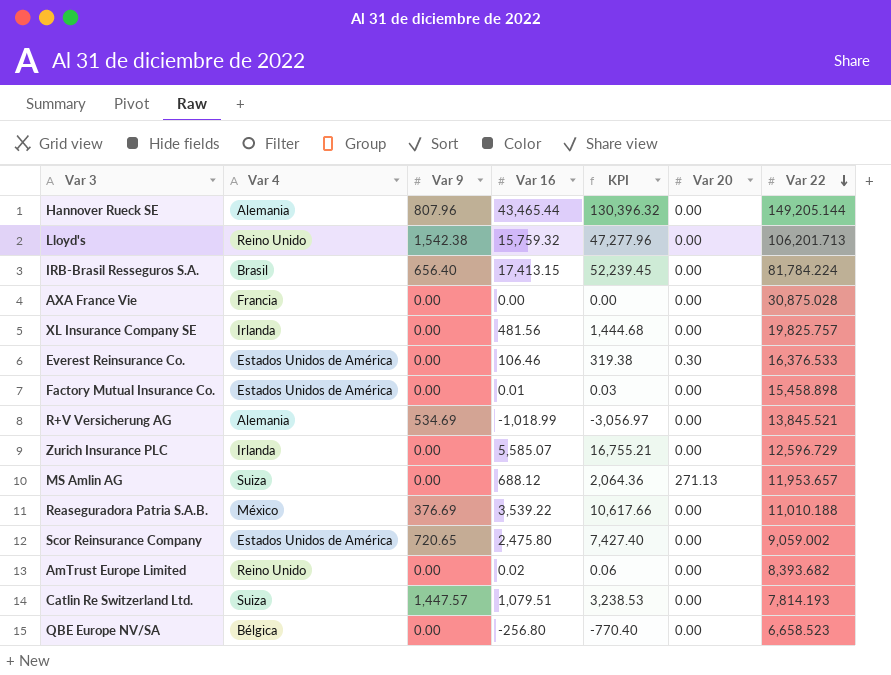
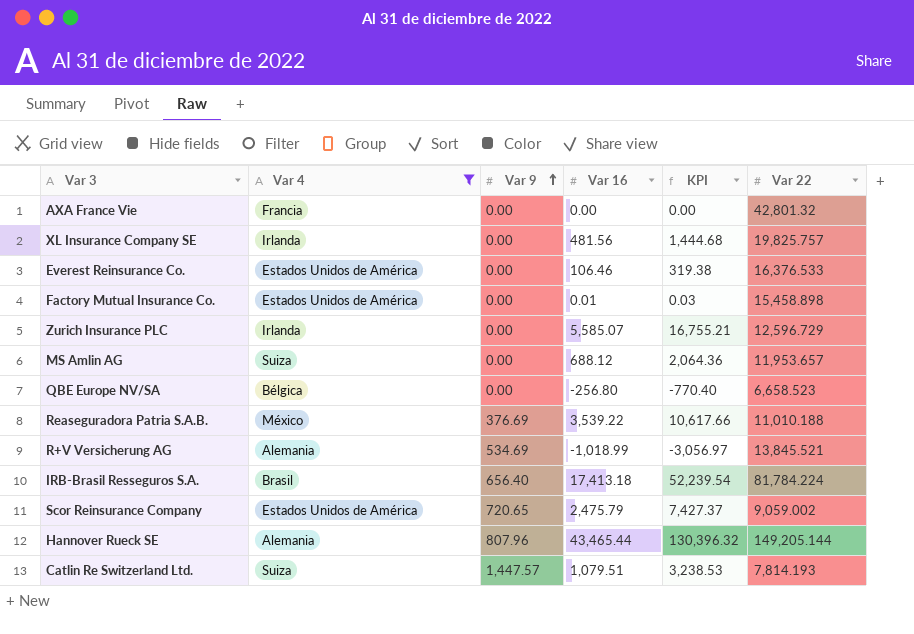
filter: none -> Var 4 != Reino Unido
row order: Var 22 descending -> Var 9 ascending
column Var 20 | position: 6 -> none
AXA France Vie | Var 22: 30,875.028 -> 42,801.32
IRB-Brasil Resseguros S.A. | Var 16: 17,413.15 -> 17,413.18
IRB-Brasil Resseguros S.A. | KPI: 52,239.45 -> 52,239.54
Scor Reinsurance Company | Var 16: 2,475.80 -> 2,475.79
Scor Reinsurance Company | KPI: 7,427.40 -> 7,427.37

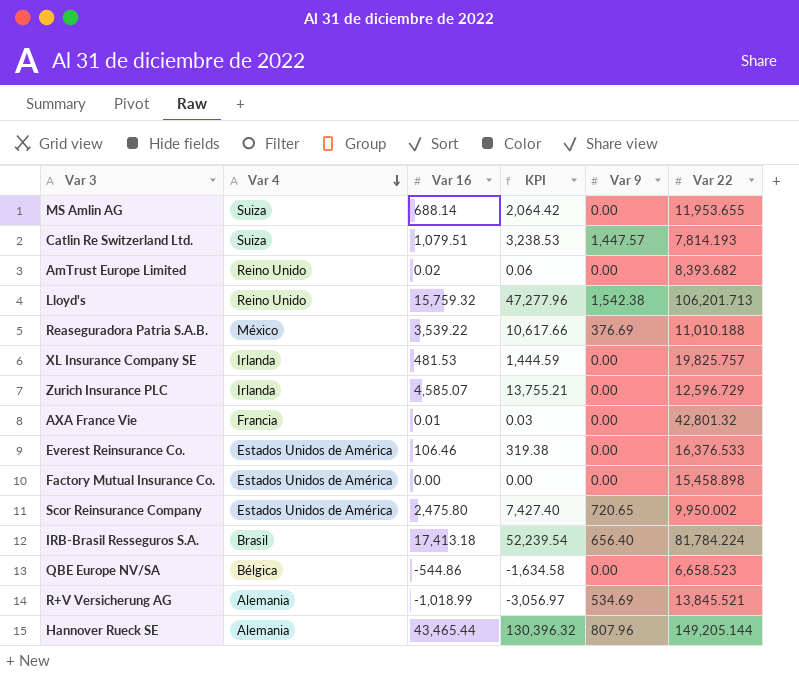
filter: Var 4 != Reino Unido -> none
row order: Var 9 ascending -> Var 4 descending
column Var 9 | position: 3 -> 5
MS Amlin AG | Var 16: 688.12 -> 688.14
MS Amlin AG | KPI: 2,064.36 -> 2,064.42
MS Amlin AG | Var 22: 11,953.657 -> 11,953.655
XL Insurance Company SE | Var 16: 481.56 -> 481.53
XL Insurance Company SE | KPI: 1,444.68 -> 1,444.59
Zurich Insurance PLC | Var 16: 5,585.07 -> 4,585.07
Zurich Insurance PLC | KPI: 16,755.21 -> 13,755.21
AXA France Vie | Var 16: 0.00 -> 0.01
AXA France Vie | KPI: 0.00 -> 0.03
Factory Mutual Insurance Co. | Var 16: 0.01 -> 0.00
Factory Mutual Insurance Co. | KPI: 0.03 -> 0.00
Scor Reinsurance Company | Var 16: 2,475.79 -> 2,475.80
Scor Reinsurance Company | KPI: 7,427.37 -> 7,427.40
Scor Reinsurance Company | Var 22: 9,059.002 -> 9,950.002
QBE Europe NV/SA | Var 16: -256.80 -> -544.86
QBE Europe NV/SA | KPI: -770.40 -> -1,634.58

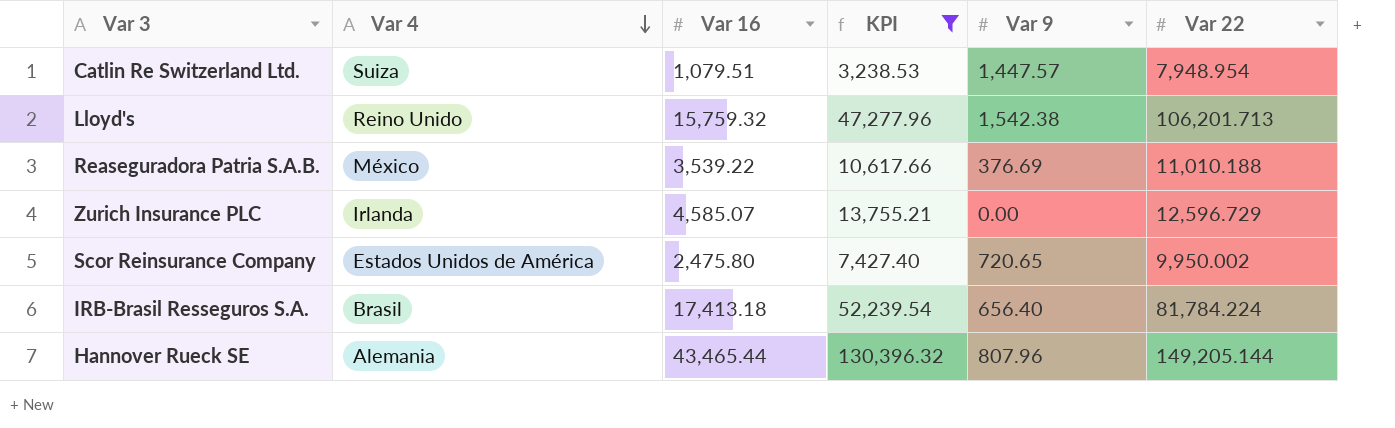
filter: none -> KPI >= 3,238.53
Catlin Re Switzerland Ltd. | Var 22: 7,814.193 -> 7,948.954

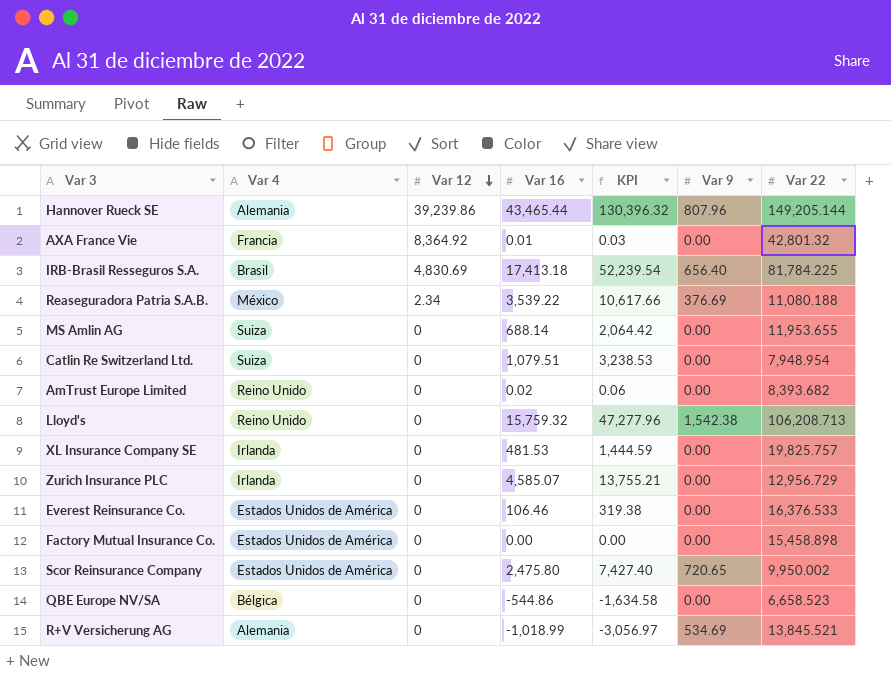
filter: KPI >= 3,238.53 -> none
row order: Var 4 descending -> Var 12 descending
column Var 12 | position: none -> 3
IRB-Brasil Resseguros S.A. | Var 22: 81,784.224 -> 81,784.225
Reaseguradora Patria S.A.B. | Var 22: 11,010.188 -> 11,080.188
Catlin Re Switzerland Ltd. | Var 9: 1,447.57 -> 0.00
Lloyd's | Var 22: 106,201.713 -> 106,208.713
Zurich Insurance PLC | Var 22: 12,596.729 -> 12,956.729

